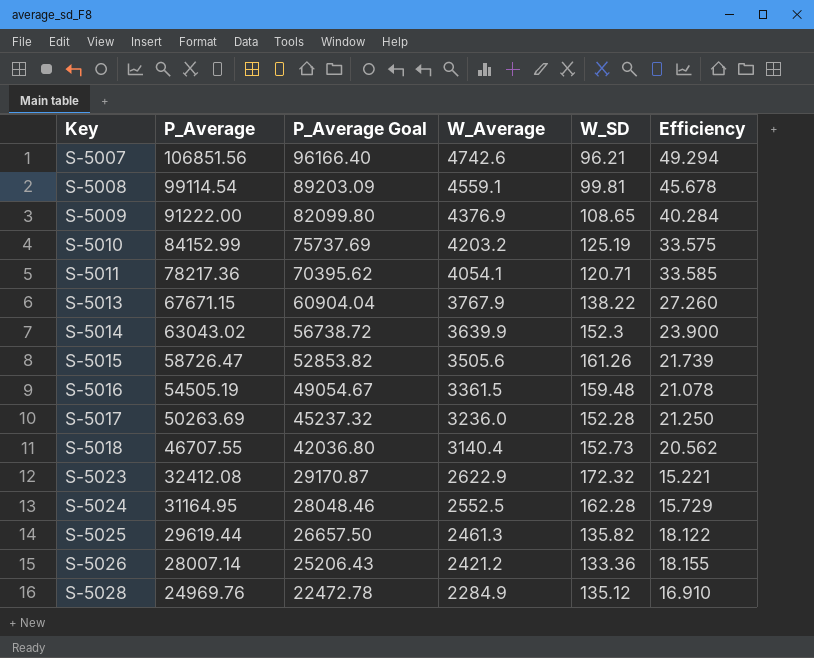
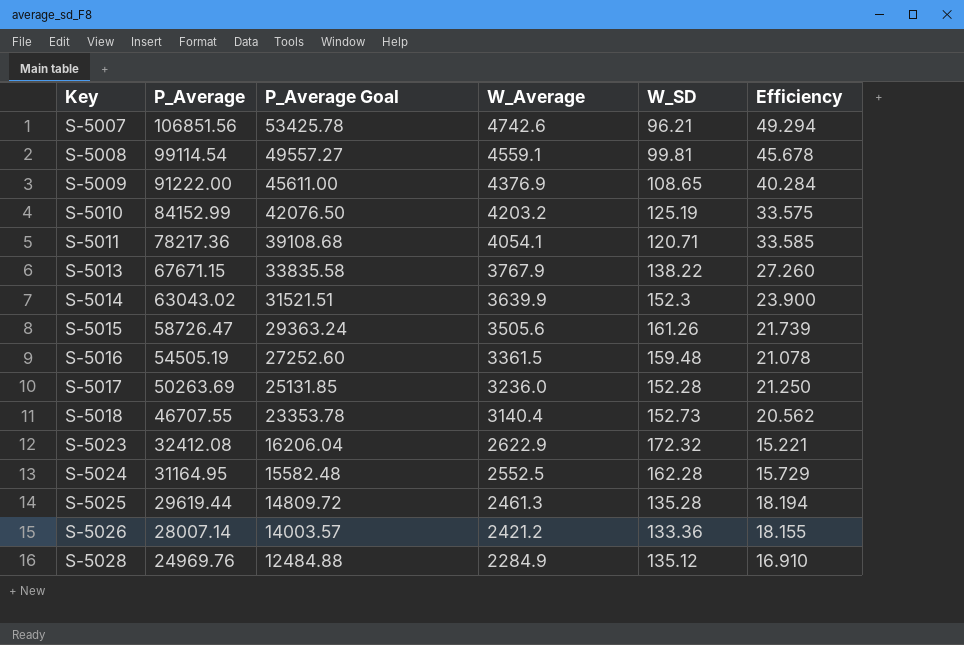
column P_Average Goal | formula: [P_Average] * 0.9 -> [P_Average] * 0.5
S-5025 | W_SD: 135.82 -> 135.28
S-5025 | Efficiency: 18.122 -> 18.194

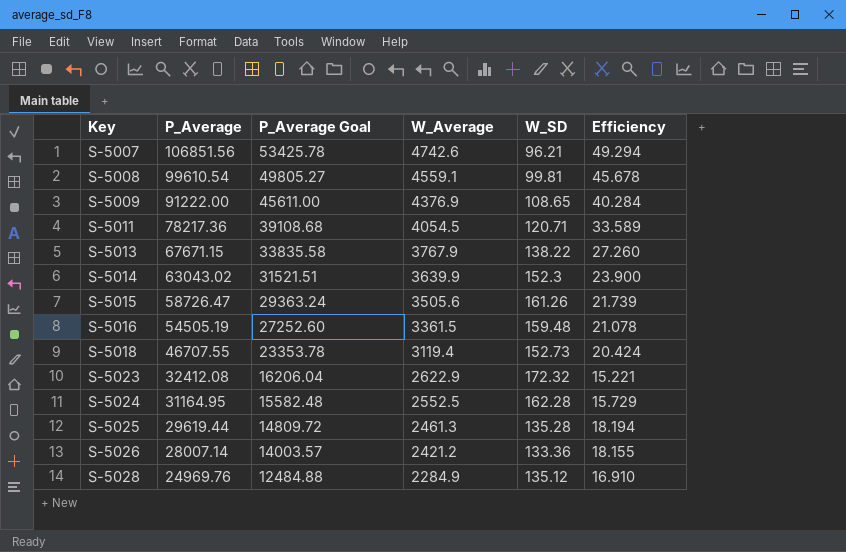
row S-5010: 84152.99 | 42076.50 | 4203.2 | 125.19 | 33.575 -> none
row S-5017: 50263.69 | 25131.85 | 3236.0 | 152.28 | 21.250 -> none
S-5008 | P_Average: 99114.54 -> 99610.54
S-5008 | P_Average Goal: 49557.27 -> 49805.27
S-5011 | W_Average: 4054.1 -> 4054.5
S-5011 | Efficiency: 33.585 -> 33.589
S-5018 | W_Average: 3140.4 -> 3119.4
S-5018 | Efficiency: 20.562 -> 20.424

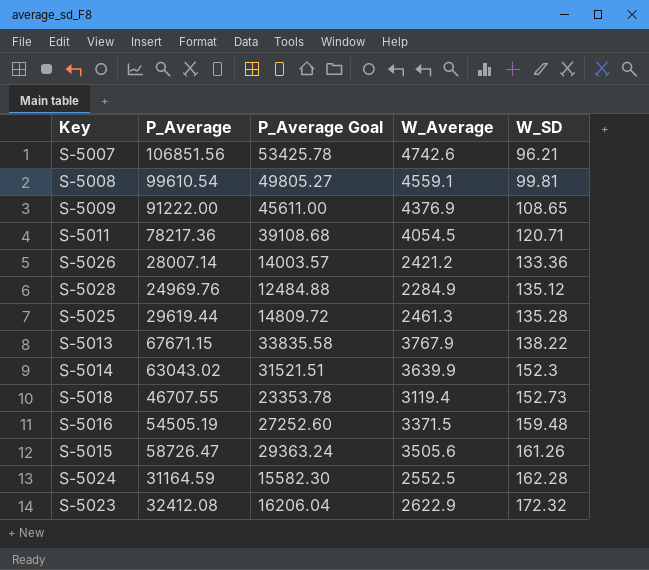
row order: Key ascending -> W_SD ascending
column Efficiency | formula: [W_Average] / [W_SD] -> none
S-5016 | W_Average: 3361.5 -> 3371.5
S-5024 | P_Average: 31164.95 -> 31164.59
S-5024 | P_Average Goal: 15582.48 -> 15582.30

